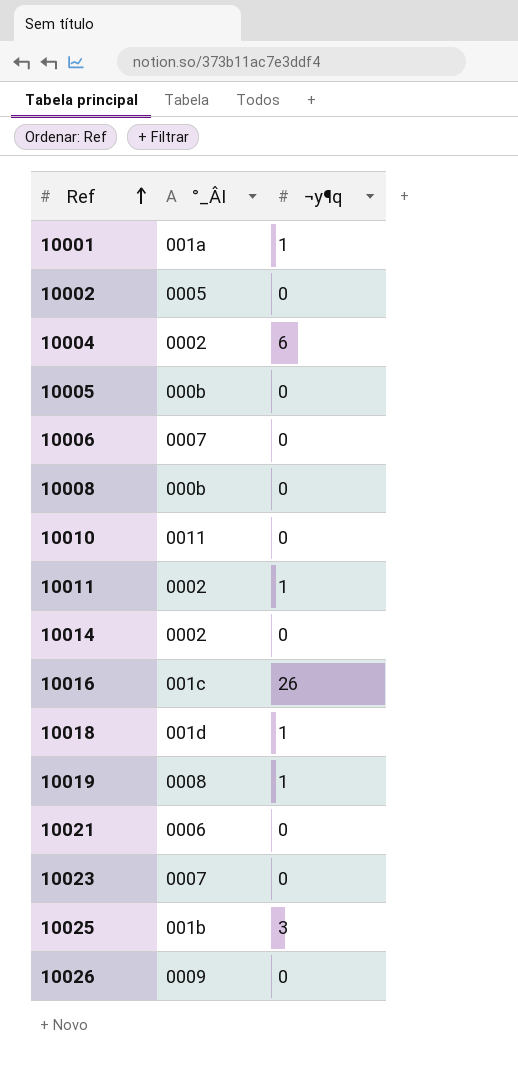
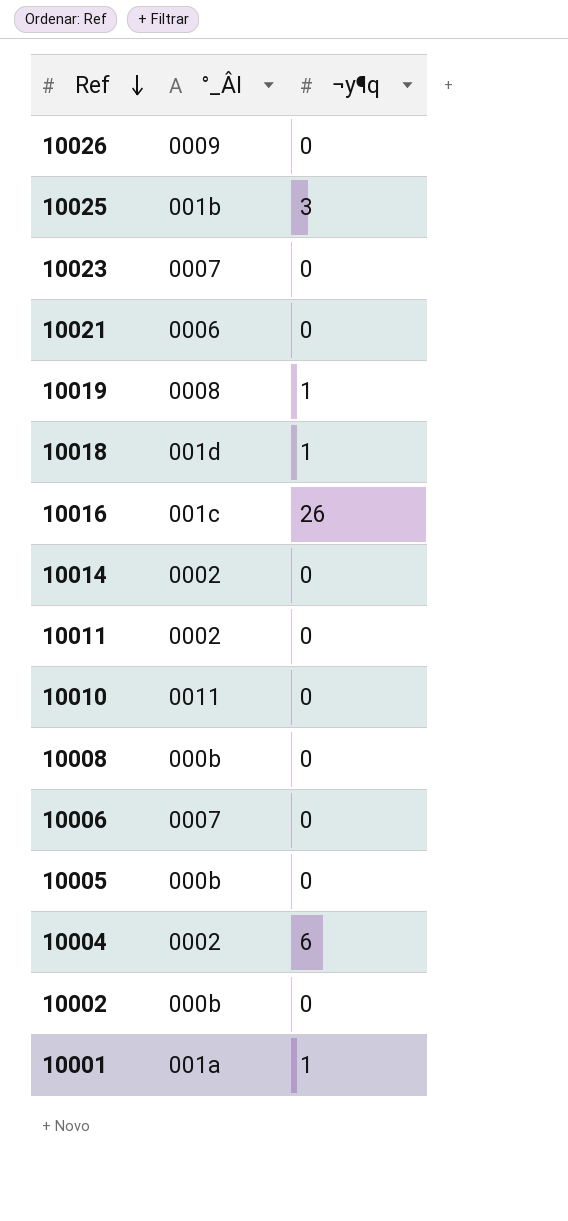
row order: Ref ascending -> Ref descending
10011 | ¬y¶q: 1 -> 0
10002 | °_ÂI: 0005 -> 000b

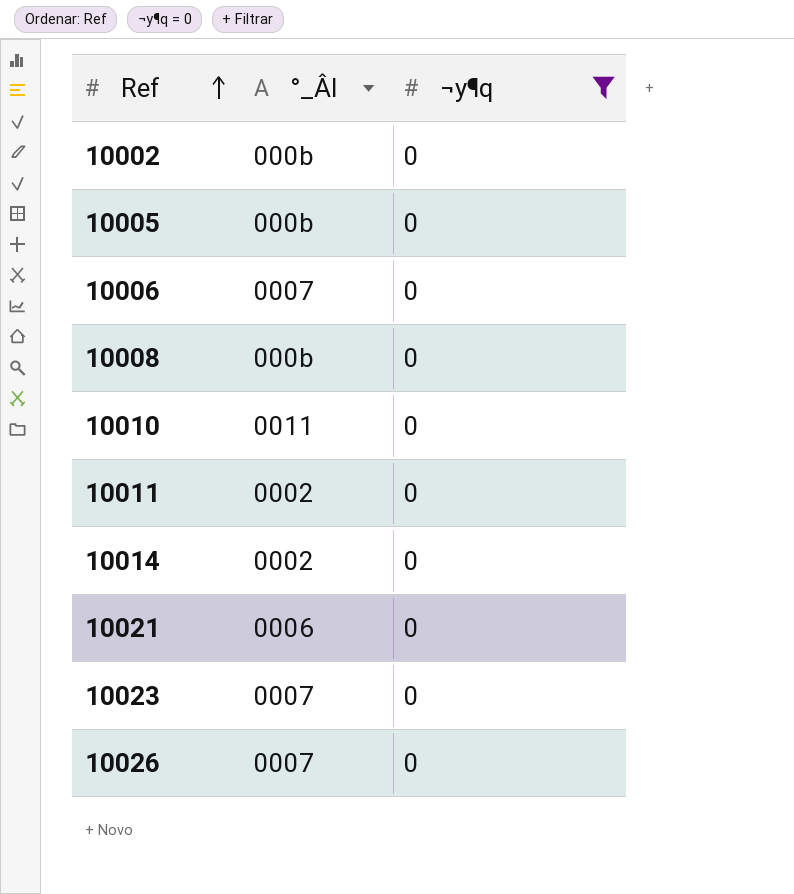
filter: none -> ¬y¶q = 0
row order: Ref descending -> Ref ascending
10026 | °_ÂI: 0009 -> 0007

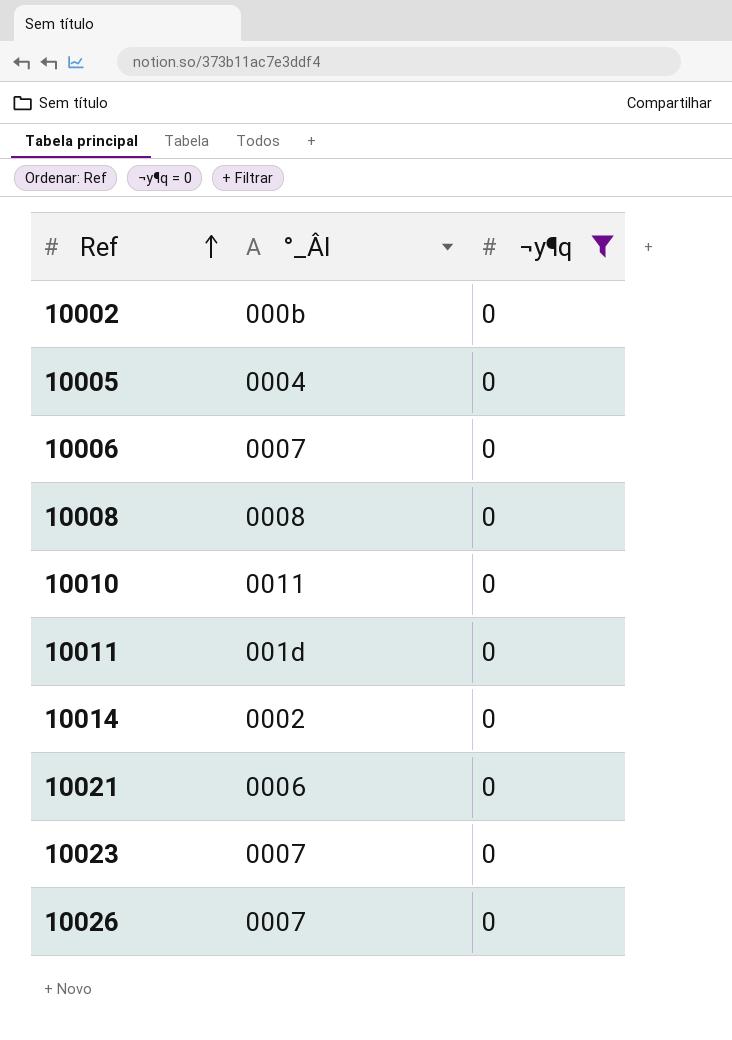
10005 | °_ÂI: 000b -> 0004
10008 | °_ÂI: 000b -> 0008
10011 | °_ÂI: 0002 -> 001d

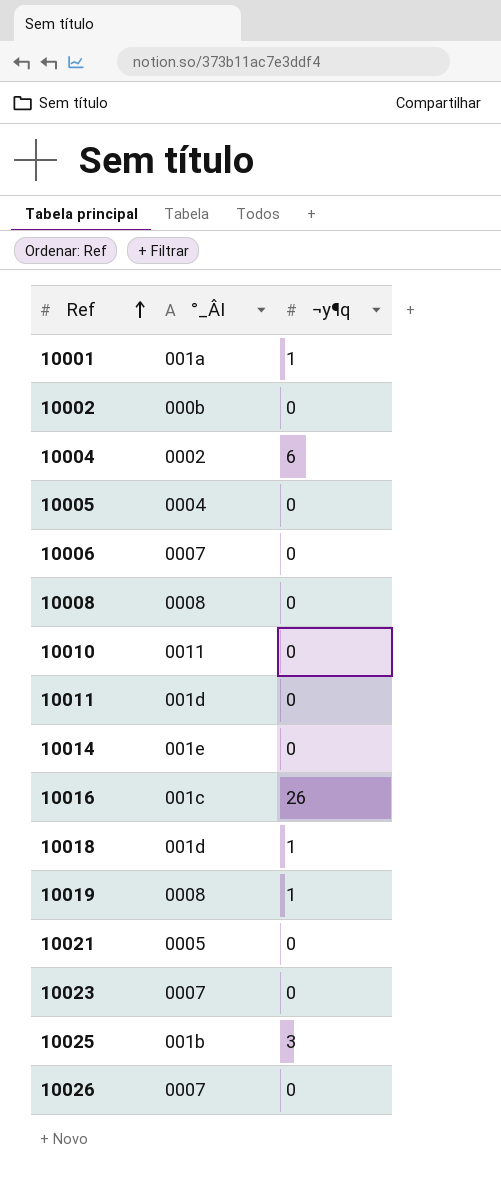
filter: ¬y¶q = 0 -> none
10014 | °_ÂI: 0002 -> 001e
10021 | °_ÂI: 0006 -> 0005

